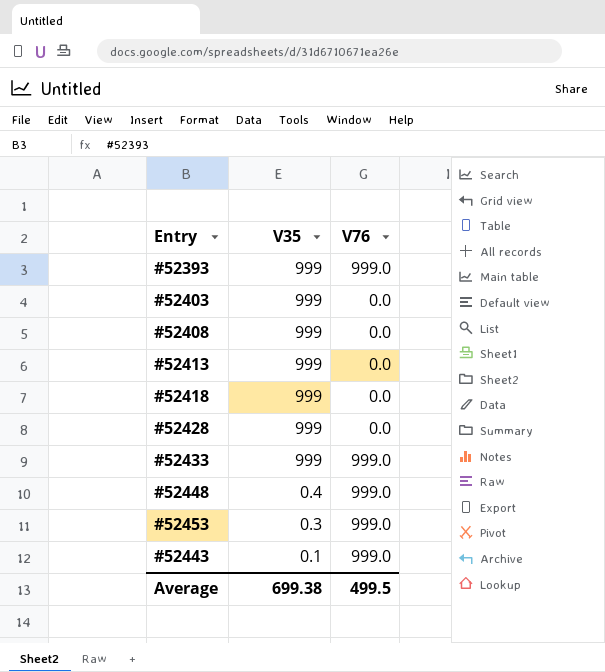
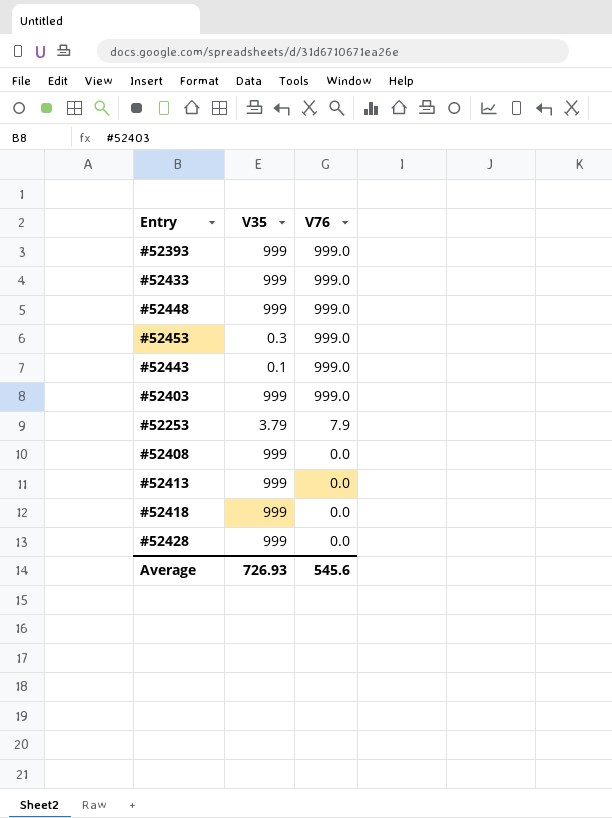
row order: V35 descending -> V76 descending
#52448 | V35: 0.4 -> 999
#52403 | V76: 0.0 -> 999.0
row #52253: none -> 3.79 | 7.9
Average | V35: 699.38 -> 726.93
Average | V76: 499.5 -> 545.6

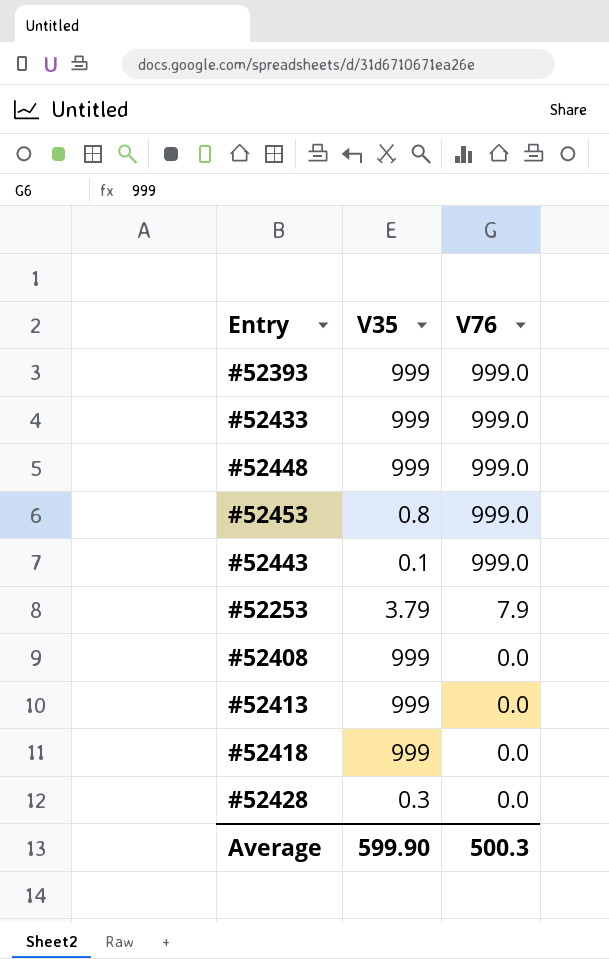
row #52403: 999 | 999.0 -> none
#52453 | V35: 0.3 -> 0.8
#52428 | V35: 999 -> 0.3
Average | V35: 726.93 -> 599.90
Average | V76: 545.6 -> 500.3

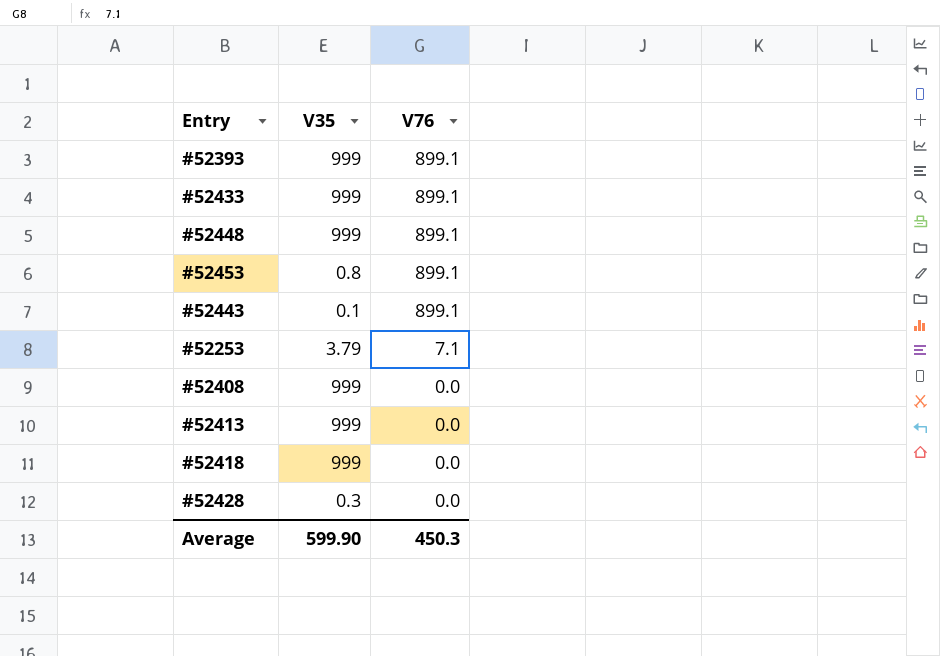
#52393 | V76: 999.0 -> 899.1
#52433 | V76: 999.0 -> 899.1
#52448 | V76: 999.0 -> 899.1
#52453 | V76: 999.0 -> 899.1
#52443 | V76: 999.0 -> 899.1
#52253 | V76: 7.9 -> 7.1
Average | V76: 500.3 -> 450.3

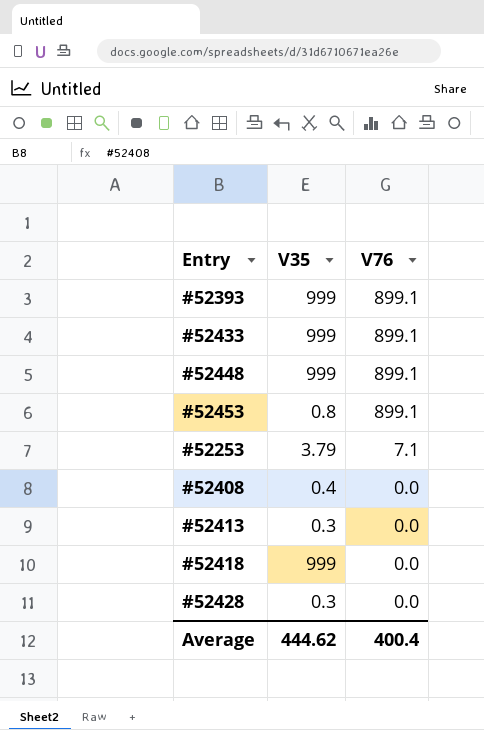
row #52443: 0.1 | 899.1 -> none
#52408 | V35: 999 -> 0.4
#52413 | V35: 999 -> 0.3
Average | V35: 599.90 -> 444.62
Average | V76: 450.3 -> 400.4

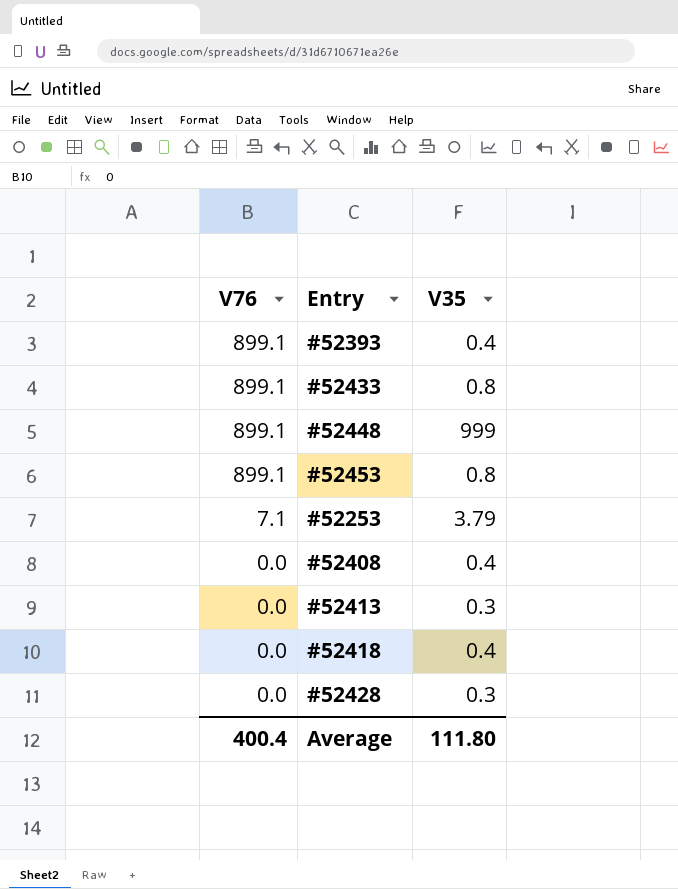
column V76 | position: 3 -> 1
#52393 | V35: 999 -> 0.4
#52433 | V35: 999 -> 0.8
#52418 | V35: 999 -> 0.4
Average | V35: 444.62 -> 111.80

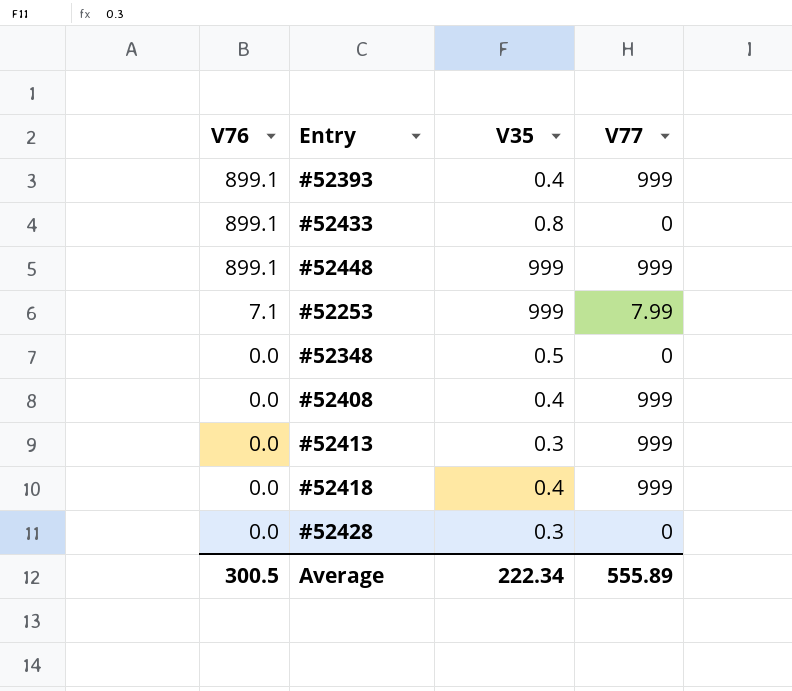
column V77 | position: none -> 4
row #52453: 899.1 | 0.8 -> none
#52253 | V35: 3.79 -> 999
row #52348: none -> 0.0 | 0.5 | 0
Average | V76: 400.4 -> 300.5
Average | V35: 111.80 -> 222.34

